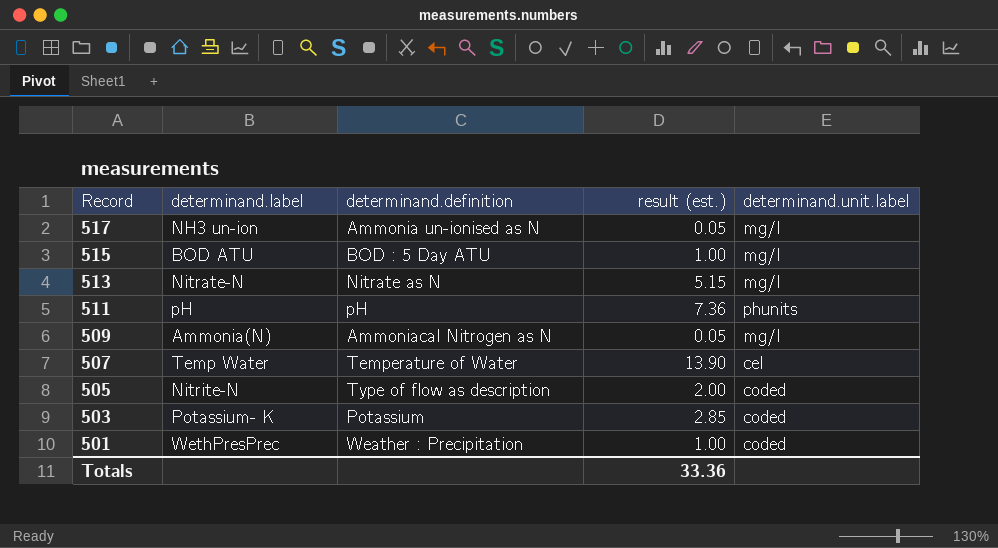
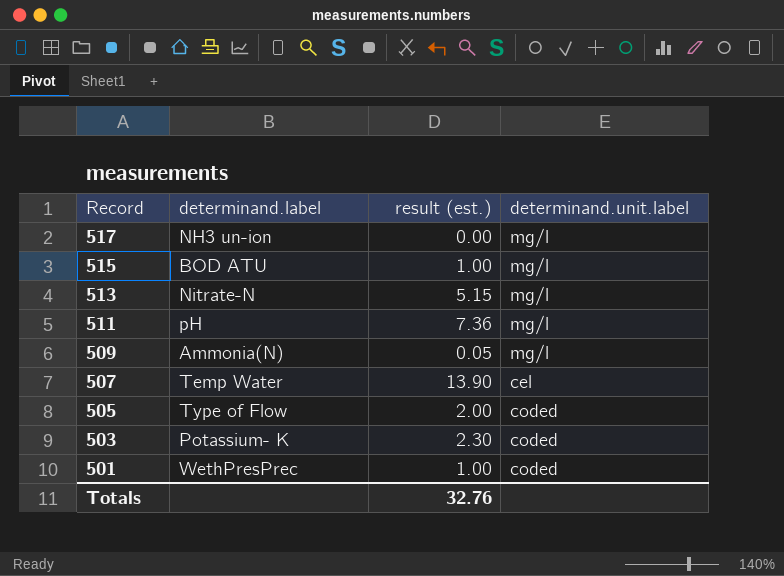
column determinand.definition | position: 3 -> none
517 | result (est.): 0.05 -> 0.00
511 | determinand.unit.label: phunits -> mg/l
505 | determinand.label: Nitrite-N -> Type of Flow
503 | result (est.): 2.85 -> 2.30
Totals | result (est.): 33.36 -> 32.76

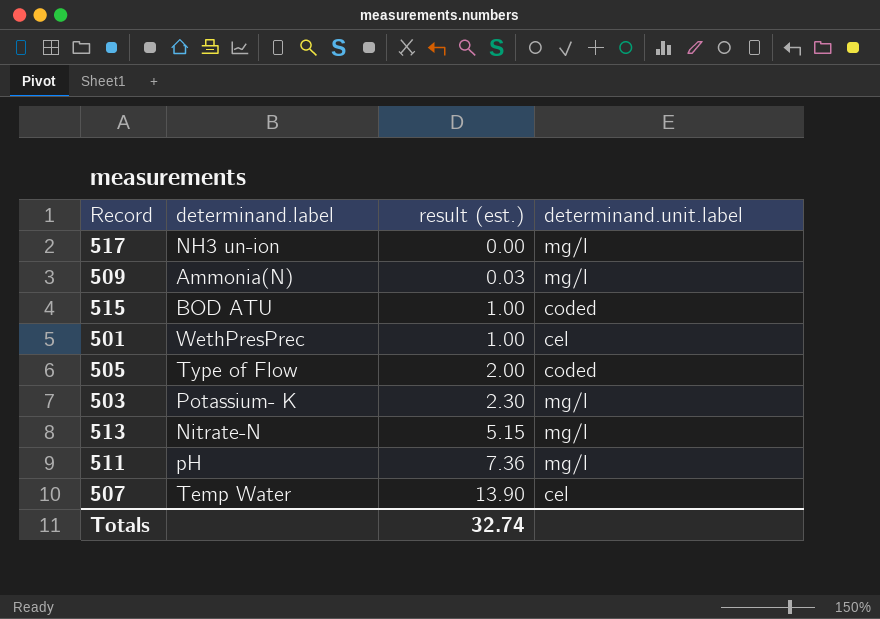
row order: Record descending -> result (est.) ascending
509 | result (est.): 0.05 -> 0.03
515 | determinand.unit.label: mg/l -> coded
501 | determinand.unit.label: coded -> cel
503 | determinand.unit.label: coded -> mg/l
Totals | result (est.): 32.76 -> 32.74

